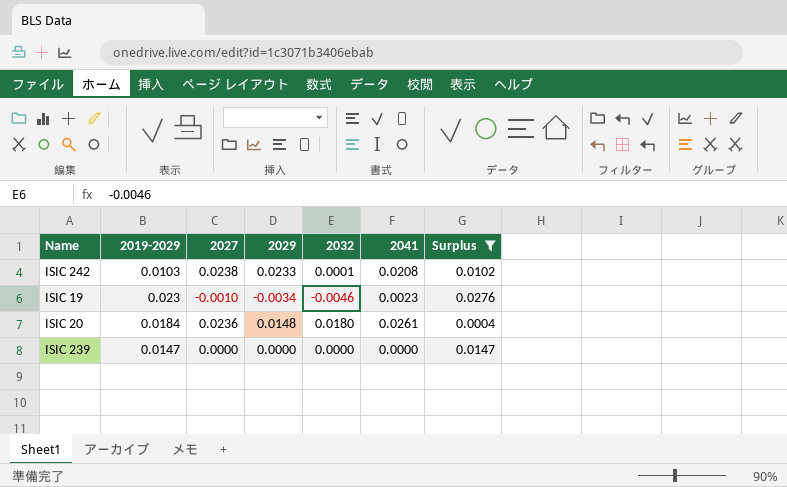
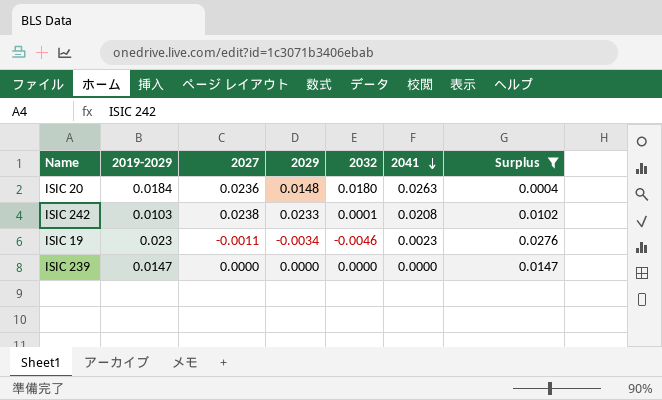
row order: none -> 2041 descending
ISIC 20 | 2041: 0.0261 -> 0.0263
ISIC 19 | 2027: -0.0010 -> -0.0011

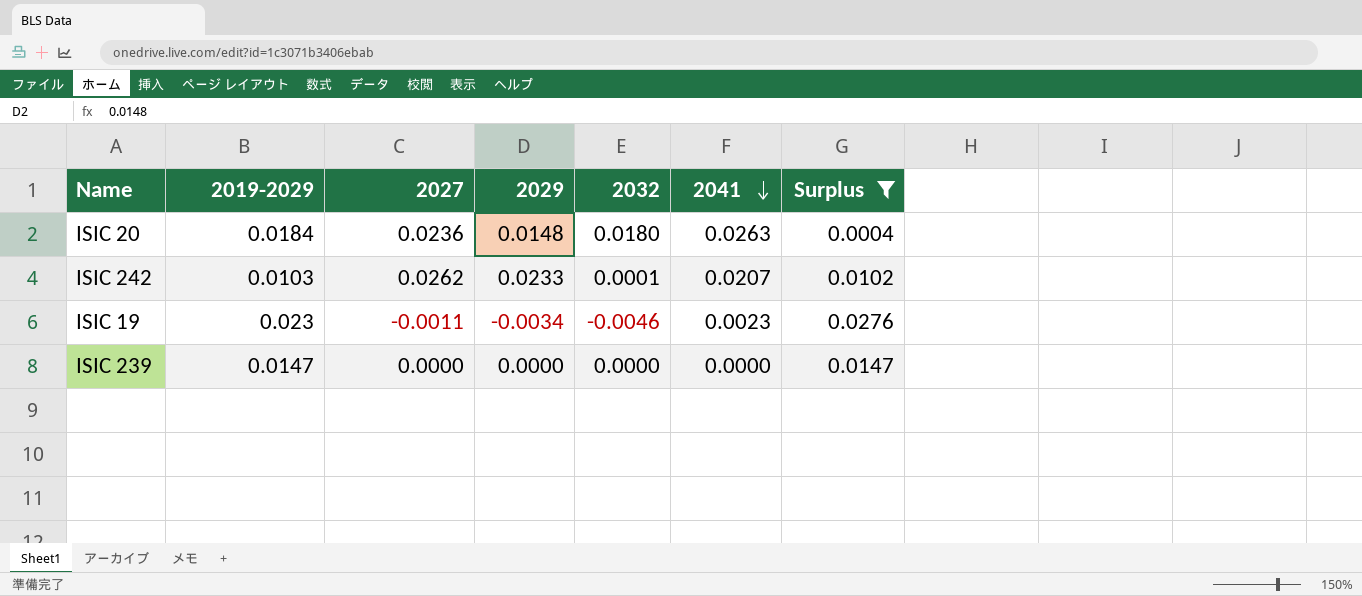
ISIC 242 | 2027: 0.0238 -> 0.0262
ISIC 242 | 2041: 0.0208 -> 0.0207

